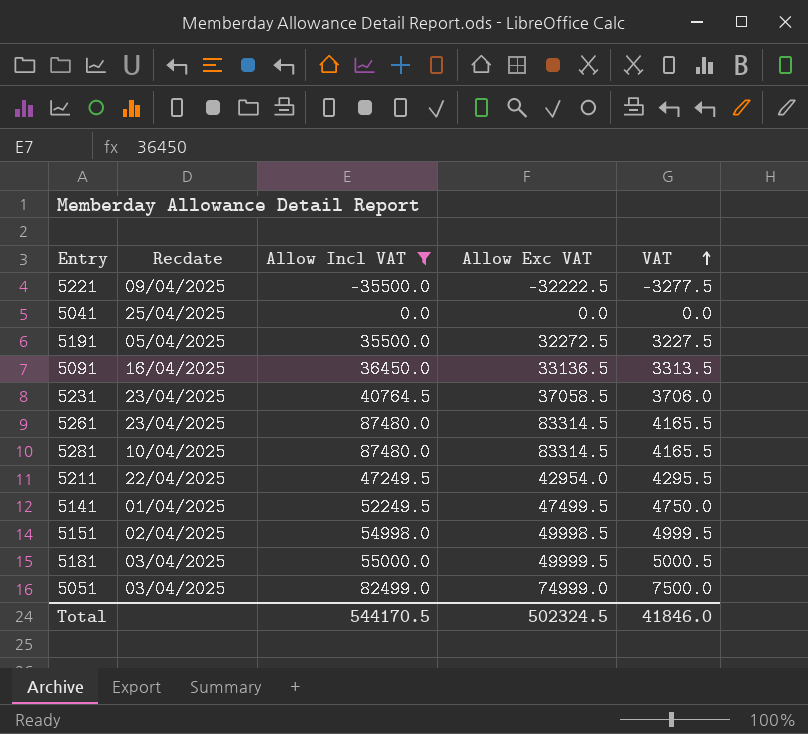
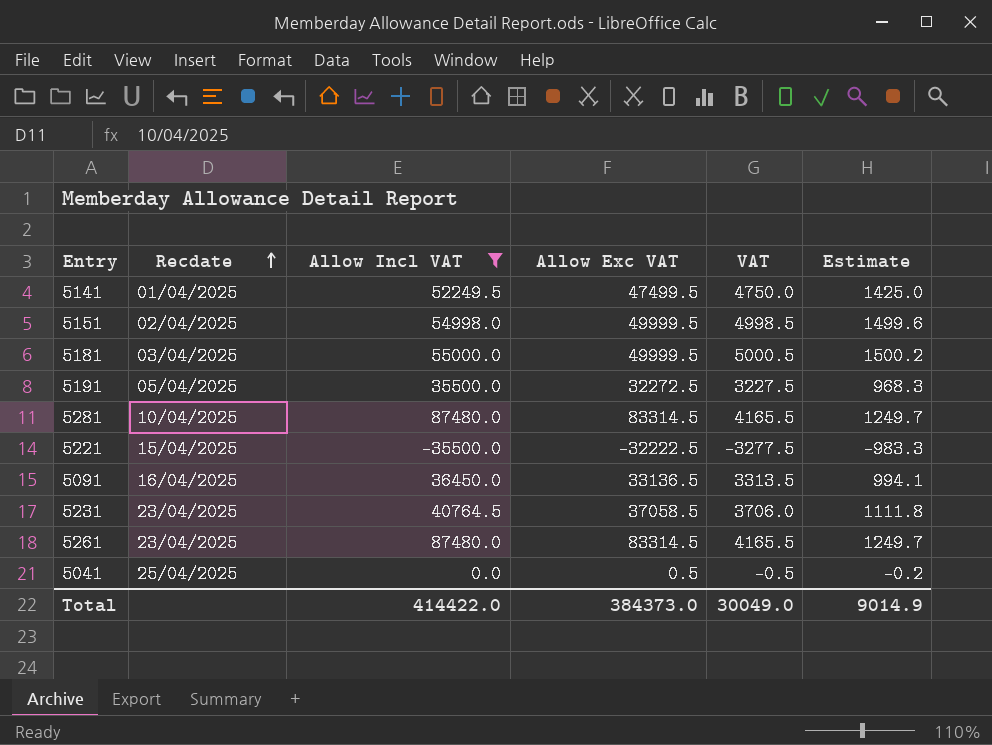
row order: VAT ascending -> Recdate ascending
column Estimate | formula: none -> [VAT] * 0.3
row 5211: 22/04/2025 | 47249.5 | 42954.0 | 4295.5 -> none
row 5051: 03/04/2025 | 82499.0 | 74999.0 | 7500.0 -> none
5151 | Allow Exc VAT: 49998.5 -> 49999.5
5151 | VAT: 4999.5 -> 4998.5
5221 | Recdate: 09/04/2025 -> 15/04/2025
5041 | Allow Exc VAT: 0.0 -> 0.5
5041 | VAT: 0.0 -> -0.5
Total | Allow Incl VAT: 544170.5 -> 414422.0
Total | Allow Exc VAT: 502324.5 -> 384373.0
Total | VAT: 41846.0 -> 30049.0

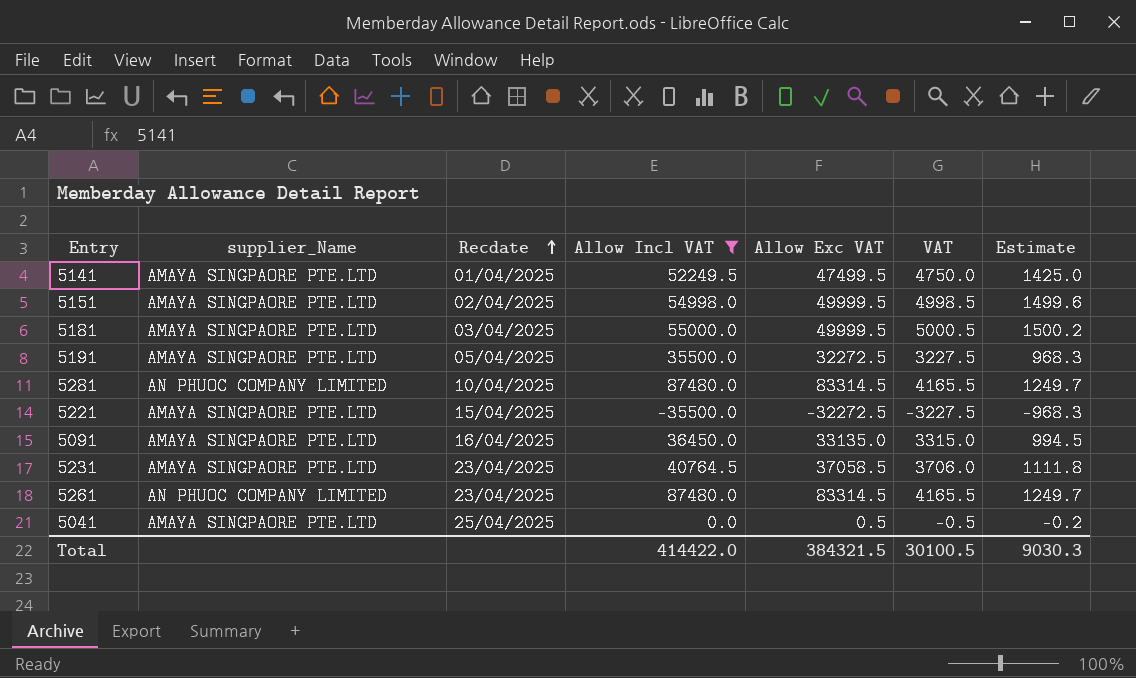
column supplier_Name | position: none -> 2
5221 | Allow Exc VAT: -32222.5 -> -32272.5
5221 | VAT: -3277.5 -> -3227.5
5221 | Estimate: -983.3 -> -968.3
5091 | Allow Exc VAT: 33136.5 -> 33135.0
5091 | VAT: 3313.5 -> 3315.0
5091 | Estimate: 994.1 -> 994.5
Total | Allow Exc VAT: 384373.0 -> 384321.5
Total | VAT: 30049.0 -> 30100.5
Total | Estimate: 9014.9 -> 9030.3

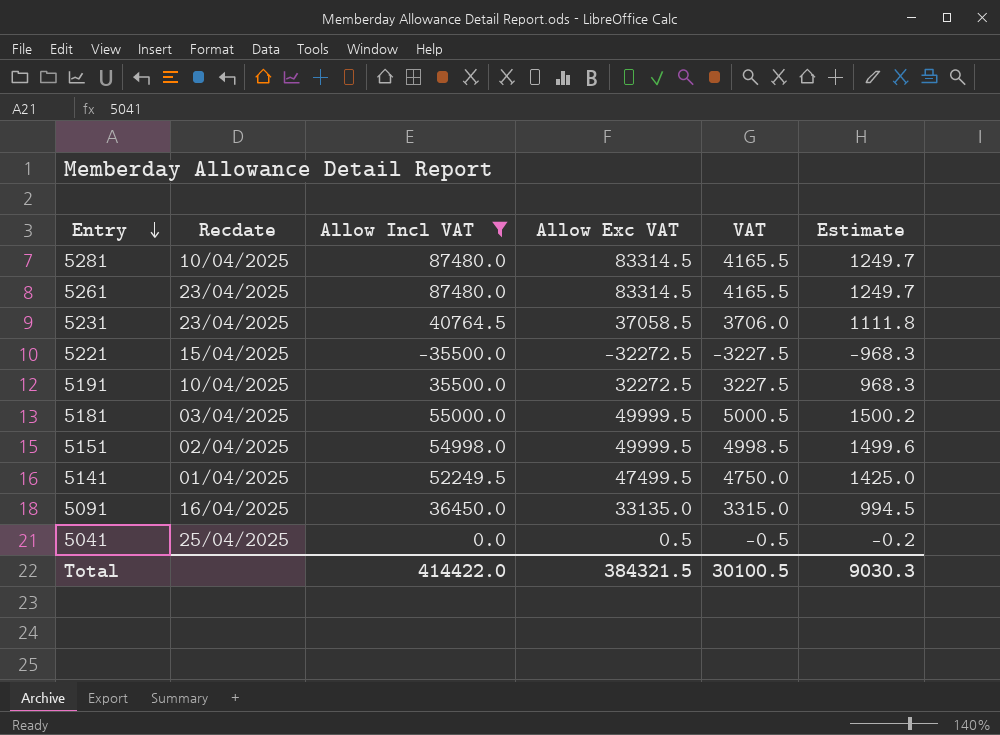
row order: Recdate ascending -> Entry descending
column supplier_Name | position: 2 -> none
5191 | Recdate: 05/04/2025 -> 10/04/2025

